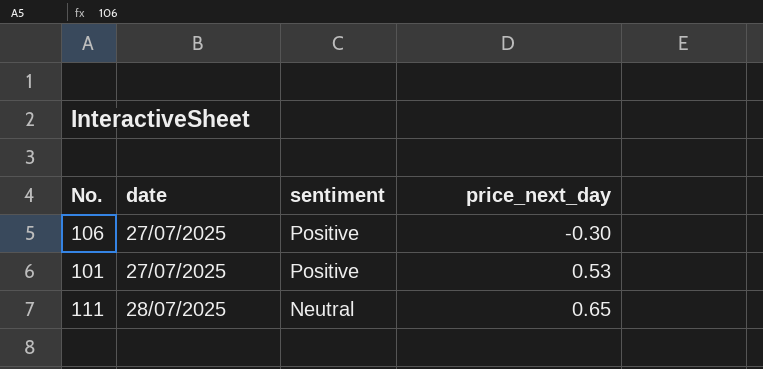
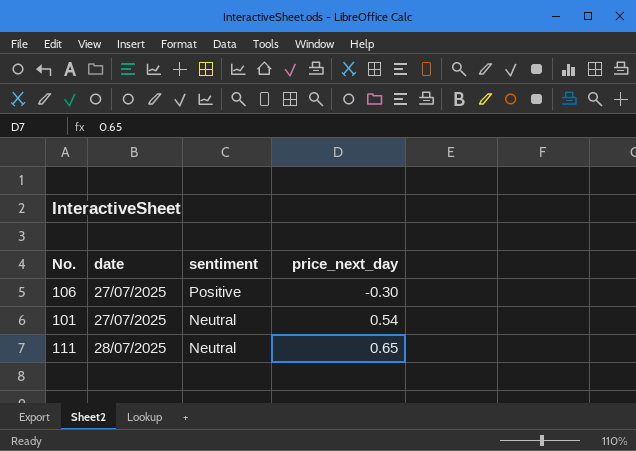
101 | sentiment: Positive -> Neutral
101 | price_next_day: 0.53 -> 0.54

